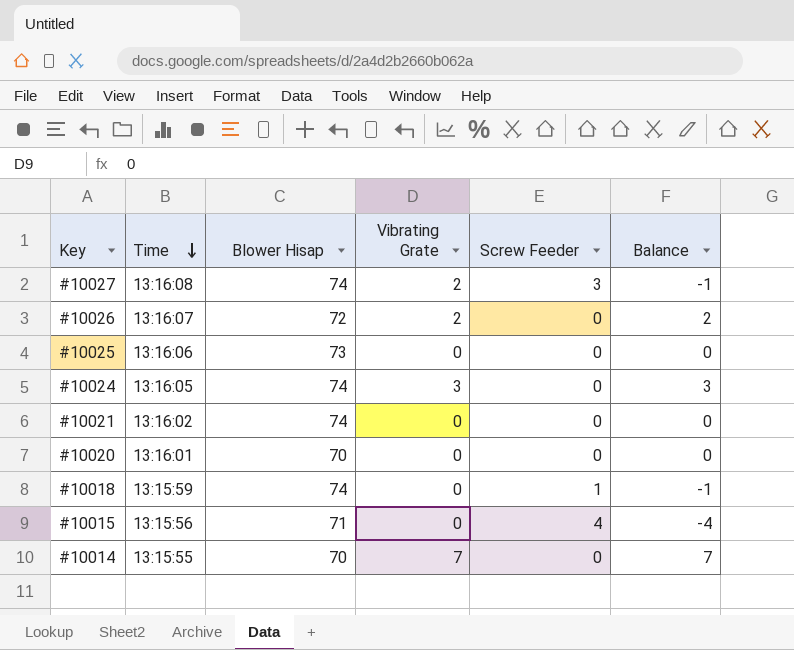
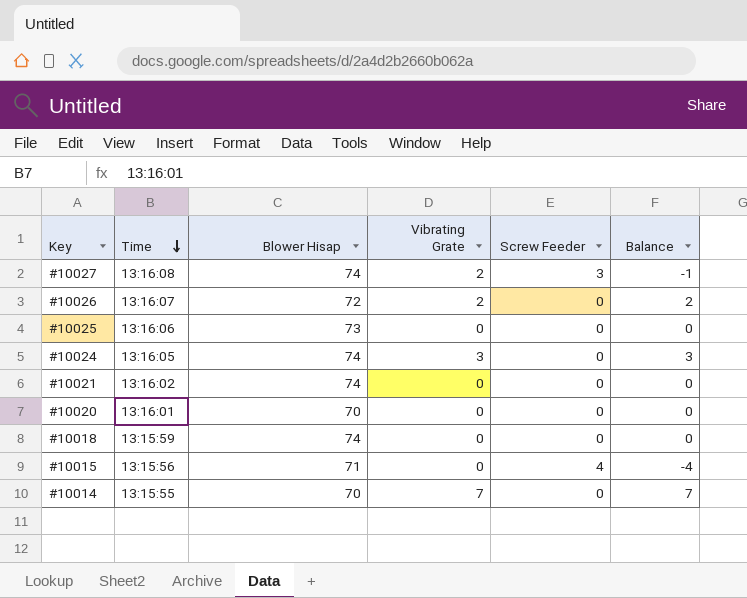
#10018 | Screw Feeder: 1 -> 0
#10018 | Balance: -1 -> 0

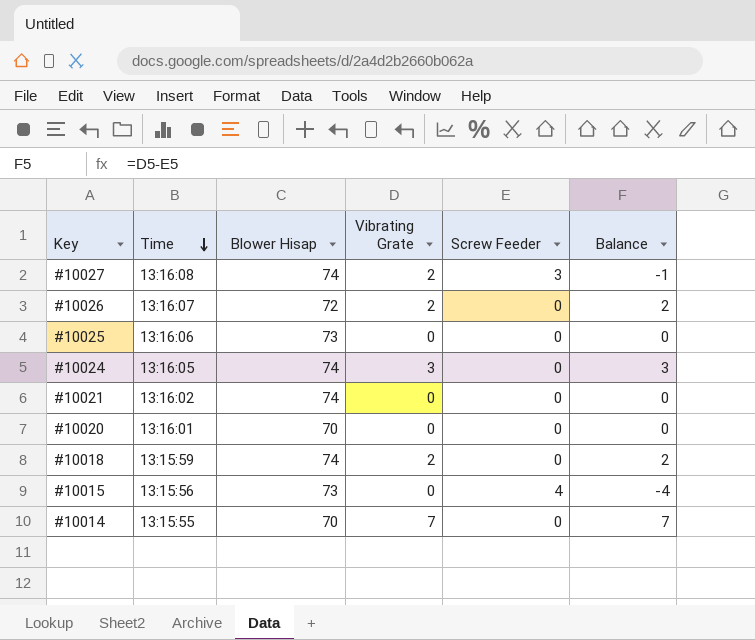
#10018 | Vibrating Grate: 0 -> 2
#10018 | Balance: 0 -> 2
#10015 | Blower Hisap: 71 -> 73

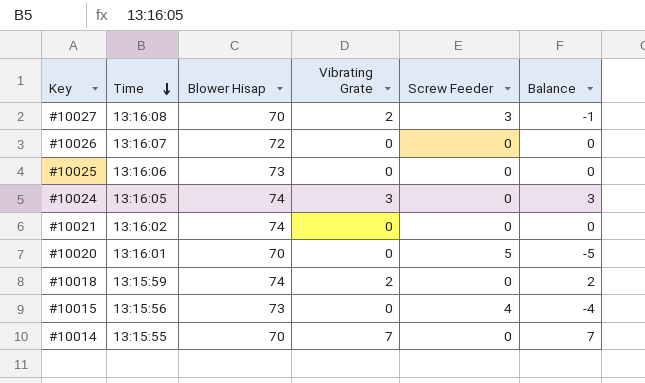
#10027 | Blower Hisap: 74 -> 70
#10026 | Vibrating Grate: 2 -> 0
#10026 | Balance: 2 -> 0
#10020 | Screw Feeder: 0 -> 5
#10020 | Balance: 0 -> -5

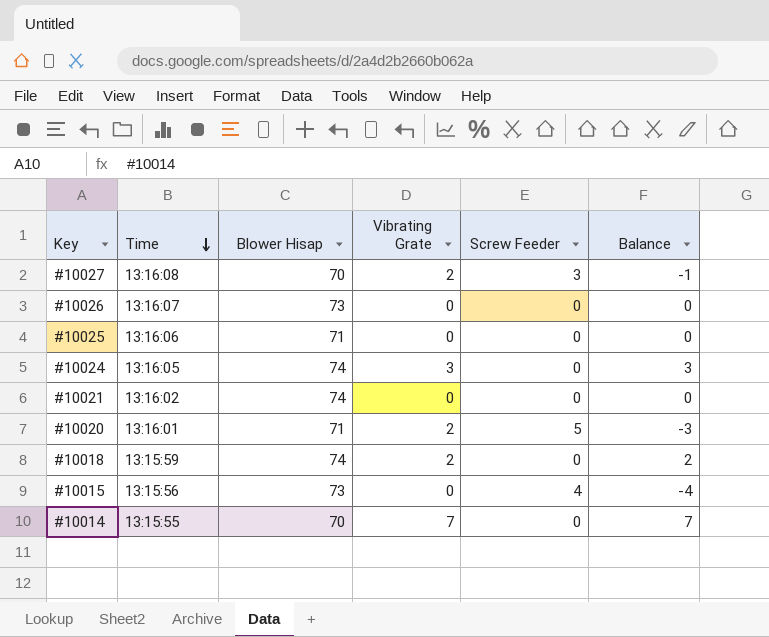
#10026 | Blower Hisap: 72 -> 73
#10025 | Blower Hisap: 73 -> 71
#10020 | Blower Hisap: 70 -> 71
#10020 | Vibrating Grate: 0 -> 2
#10020 | Balance: -5 -> -3

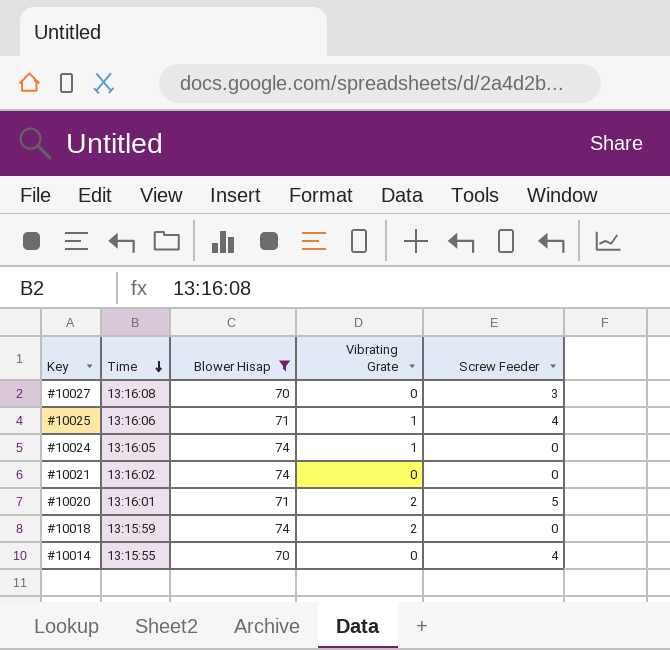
filter: none -> Blower Hisap != 73
column Balance | formula: [Vibrating Grate] - [Screw Feeder] -> none
#10027 | Vibrating Grate: 2 -> 0
#10025 | Vibrating Grate: 0 -> 1
#10025 | Screw Feeder: 0 -> 4
#10024 | Vibrating Grate: 3 -> 1
#10014 | Vibrating Grate: 7 -> 0
#10014 | Screw Feeder: 0 -> 4

